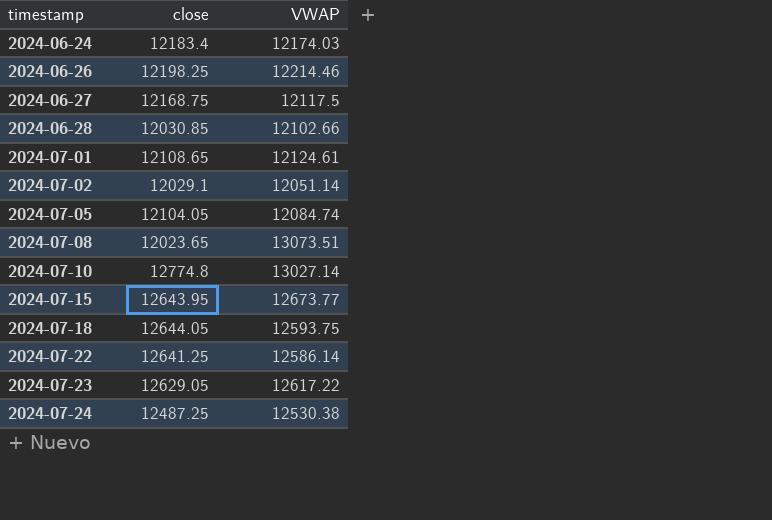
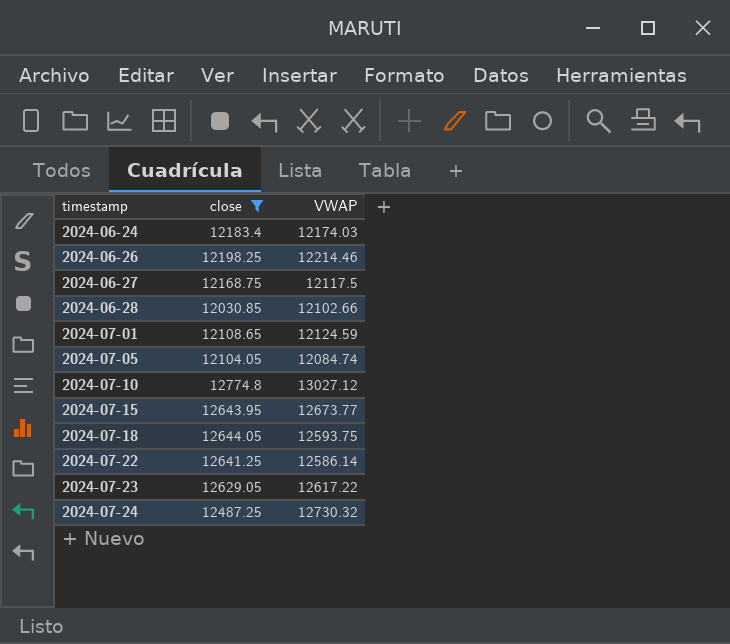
filter: none -> close >= 12030.85
2024-07-01 | VWAP: 12124.61 -> 12124.59
2024-07-10 | VWAP: 13027.14 -> 13027.12
2024-07-24 | VWAP: 12530.38 -> 12730.32

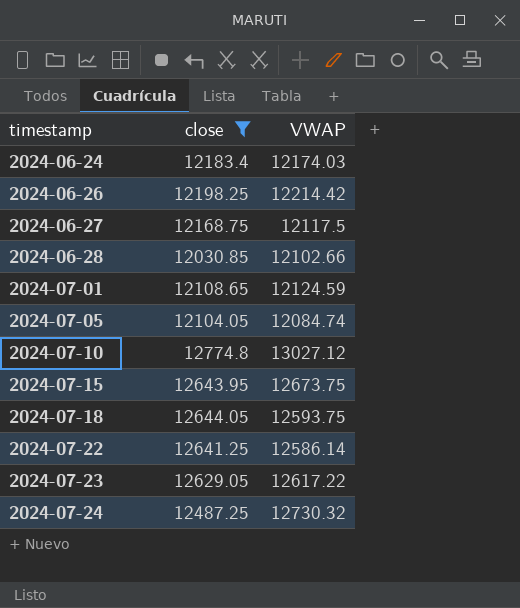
2024-06-26 | VWAP: 12214.46 -> 12214.42
2024-07-15 | VWAP: 12673.77 -> 12673.75

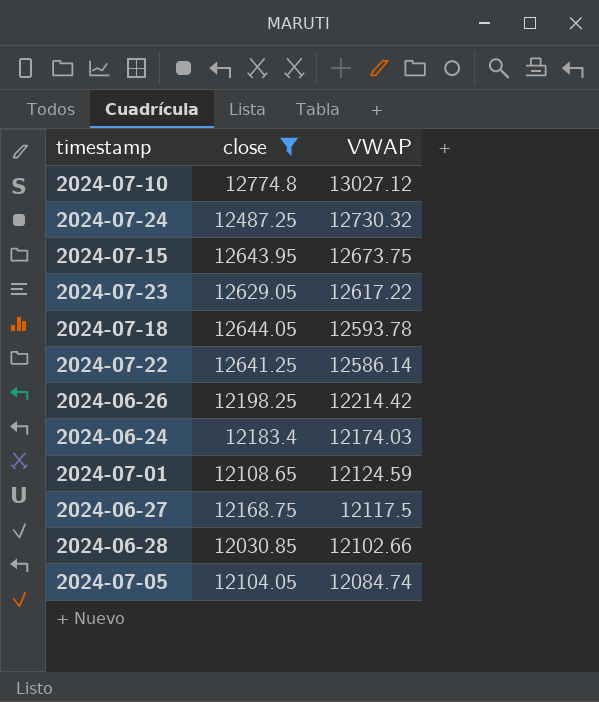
row order: timestamp ascending -> VWAP descending
2024-07-18 | VWAP: 12593.75 -> 12593.78

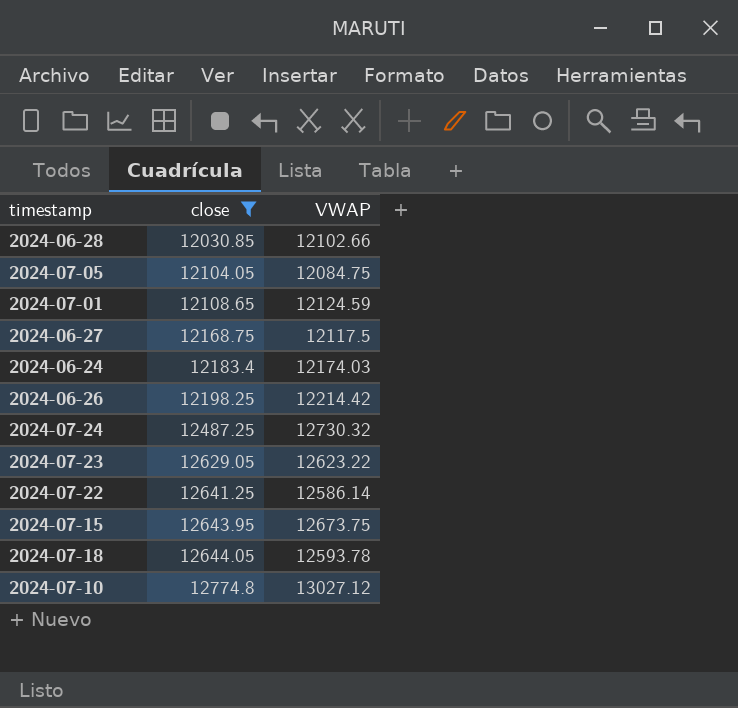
row order: VWAP descending -> close ascending
2024-07-05 | VWAP: 12084.74 -> 12084.75
2024-07-23 | VWAP: 12617.22 -> 12623.22

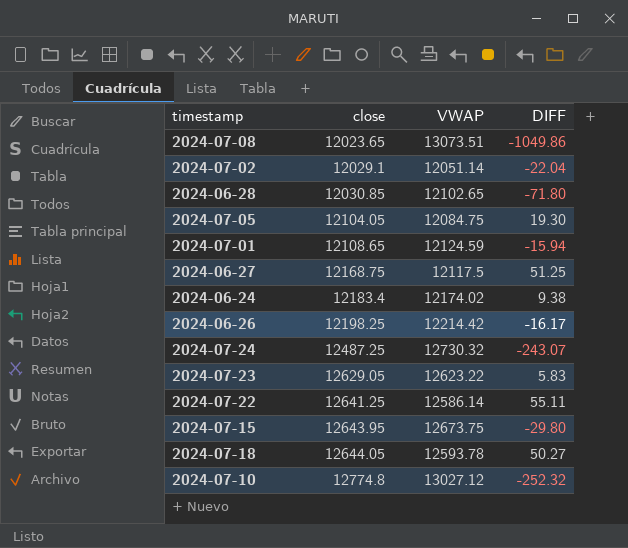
filter: close >= 12030.85 -> none
column DIFF | formula: none -> [close] - [VWAP]
2024-06-28 | VWAP: 12102.66 -> 12102.65
2024-06-24 | VWAP: 12174.03 -> 12174.02

